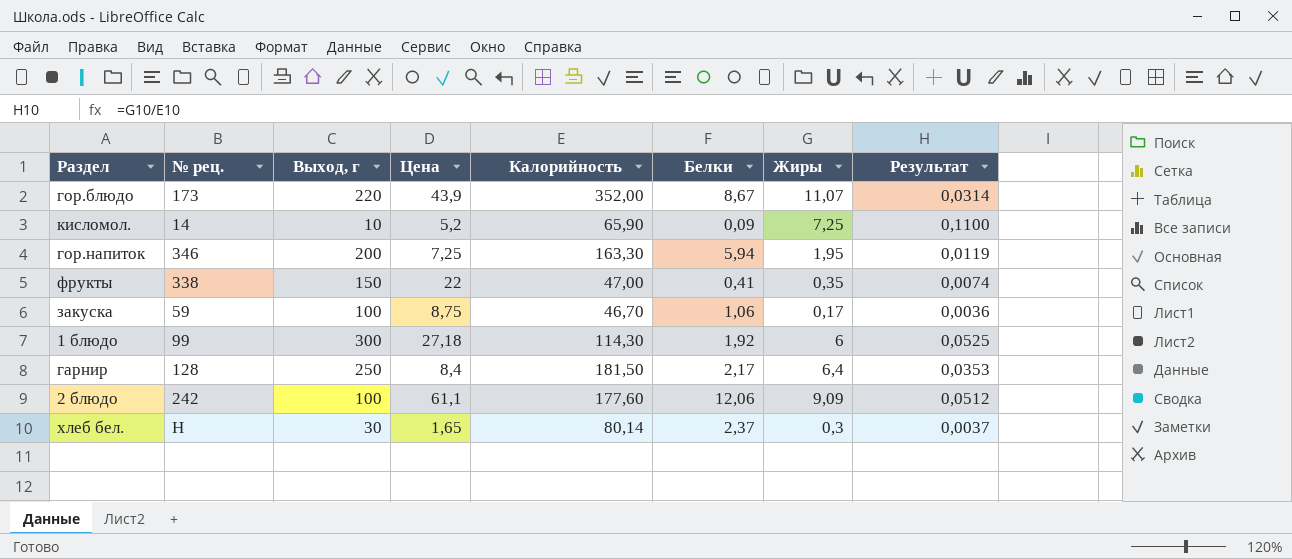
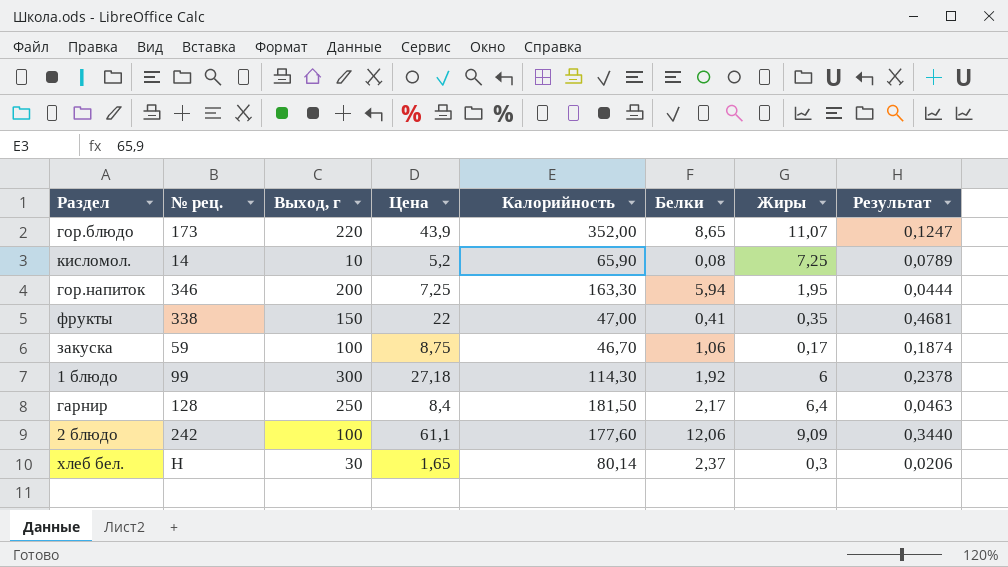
column Результат | formula: [Жиры] / [Калорийность] -> [Цена] / [Калорийность]
гор.блюдо | Белки: 8,67 -> 8,65
кисломол. | Белки: 0,09 -> 0,08

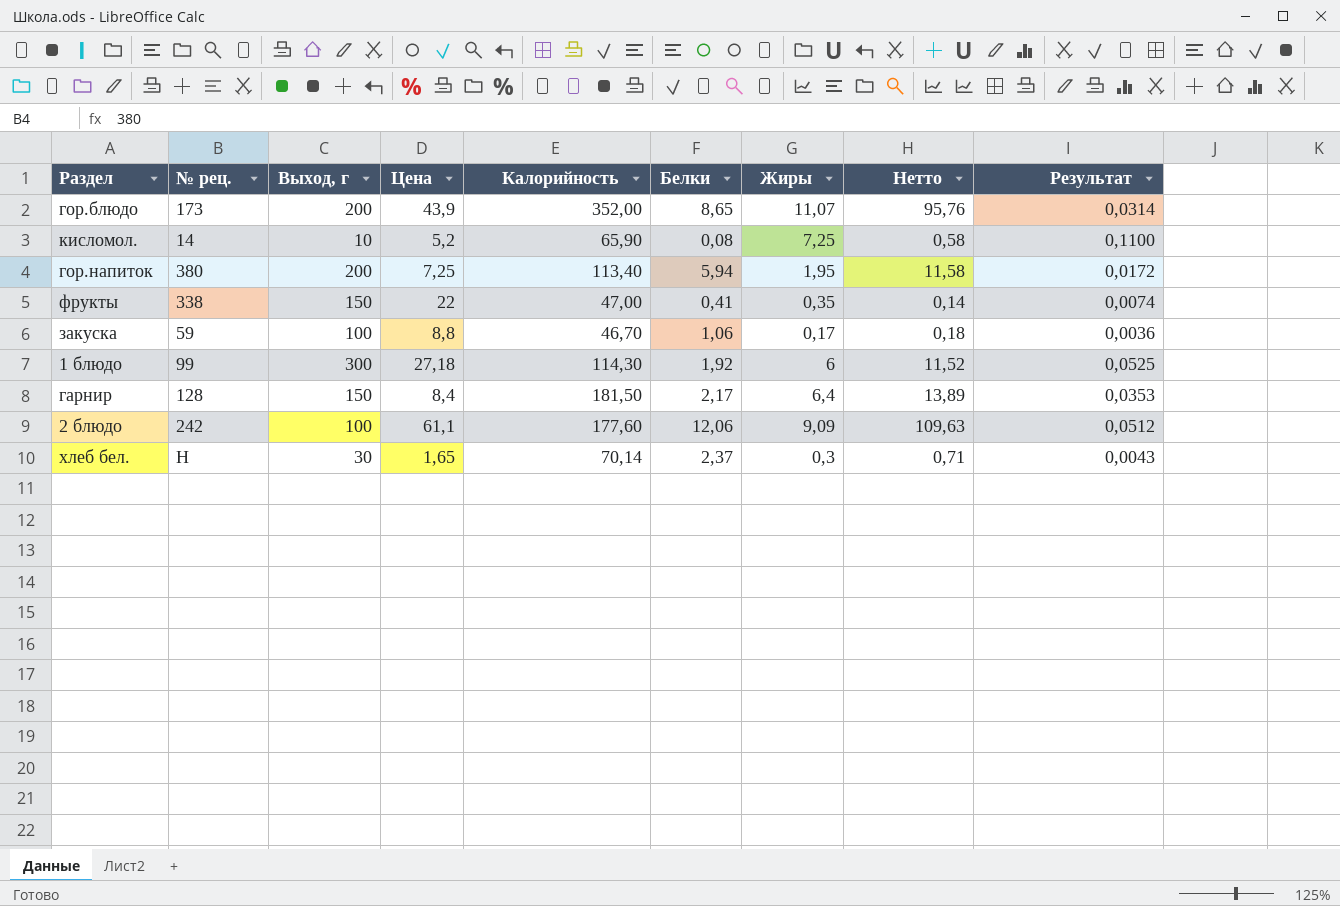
column Нетто | formula: none -> [Белки] * [Жиры]
column Результат | formula: [Цена] / [Калорийность] -> [Жиры] / [Калорийность]
гор.блюдо | Выход, г: 220 -> 200
гор.напиток | № рец.: 346 -> 380
гор.напиток | Калорийность: 163,30 -> 113,40
закуска | Цена: 8,75 -> 8,8
гарнир | Выход, г: 250 -> 150
хлеб бел. | Калорийность: 80,14 -> 70,14

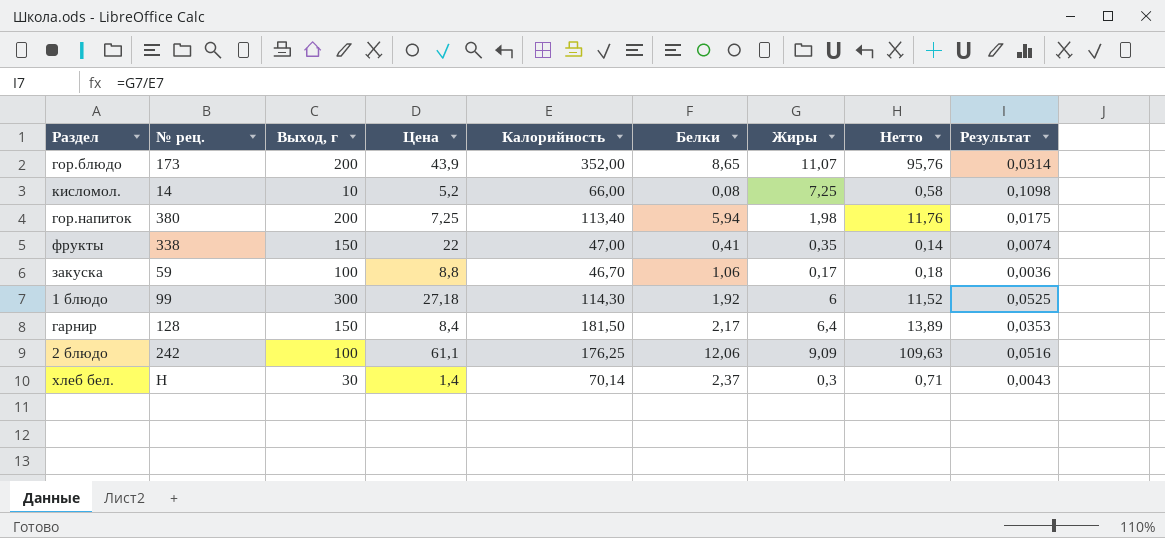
кисломол. | Калорийность: 65,90 -> 66,00
кисломол. | Результат: 0,1100 -> 0,1098
гор.напиток | Жиры: 1,95 -> 1,98
гор.напиток | Нетто: 11,58 -> 11,76
гор.напиток | Результат: 0,0172 -> 0,0175
2 блюдо | Калорийность: 177,60 -> 176,25
2 блюдо | Результат: 0,0512 -> 0,0516
хлеб бел. | Цена: 1,65 -> 1,4

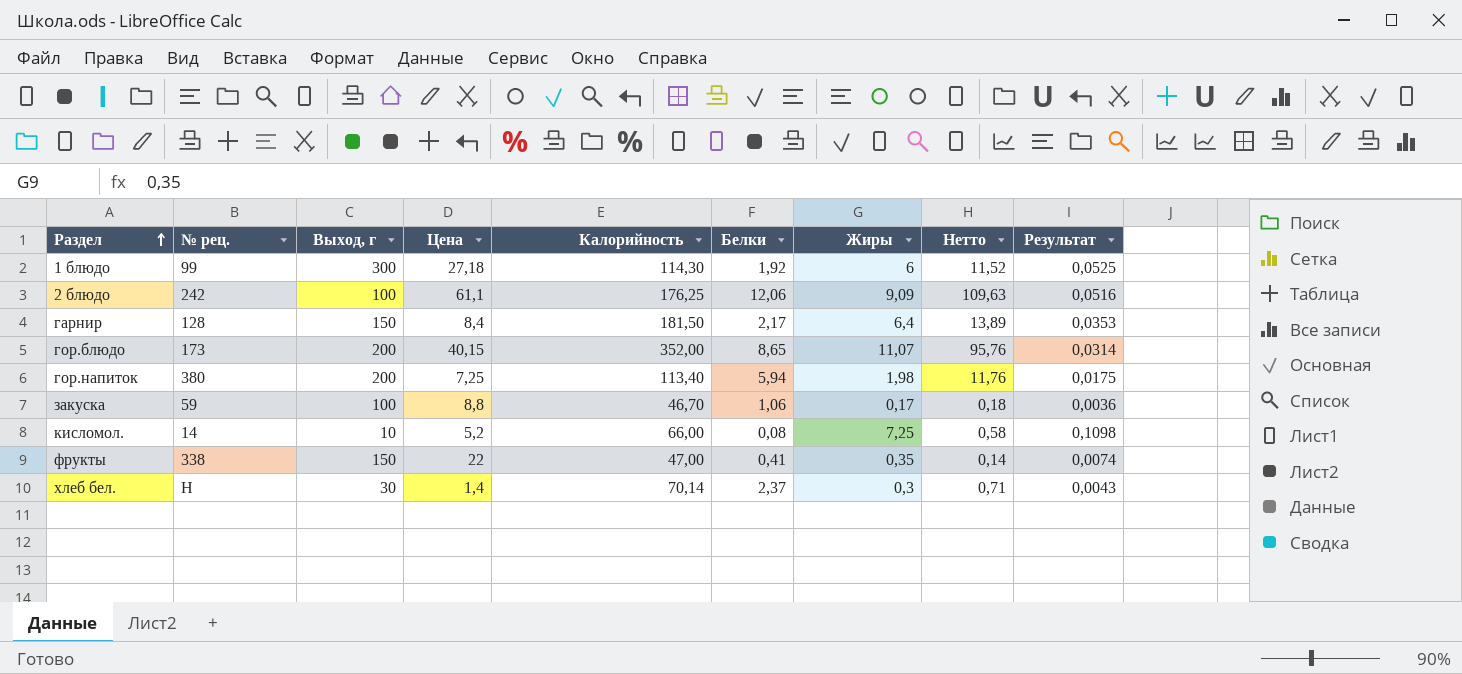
row order: none -> Раздел ascending
гор.блюдо | Цена: 43,9 -> 40,15

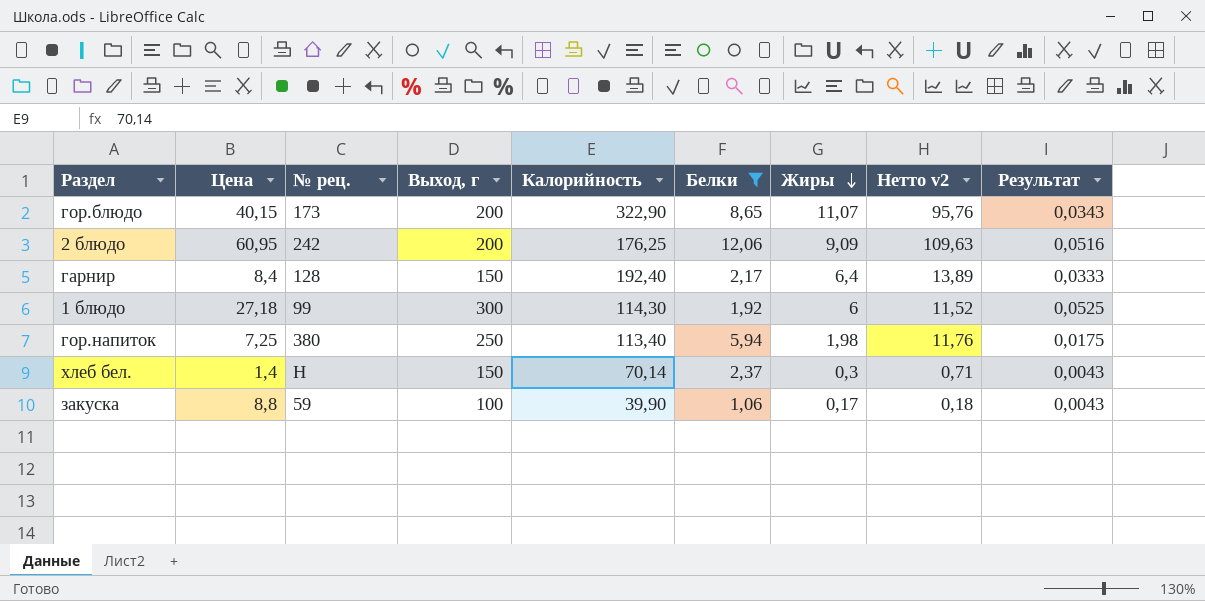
filter: none -> Белки >= 1,06
row order: Раздел ascending -> Жиры descending
column Цена | position: 4 -> 2
column name: Нетто -> Нетто v2
гор.блюдо | Калорийность: 352,00 -> 322,90
гор.блюдо | Результат: 0,0314 -> 0,0343
2 блюдо | Цена: 61,1 -> 60,95
2 блюдо | Выход, г: 100 -> 200
гарнир | Калорийность: 181,50 -> 192,40
гарнир | Результат: 0,0353 -> 0,0333
гор.напиток | Выход, г: 200 -> 250
хлеб бел. | Выход, г: 30 -> 150
закуска | Калорийность: 46,70 -> 39,90
закуска | Результат: 0,0036 -> 0,0043

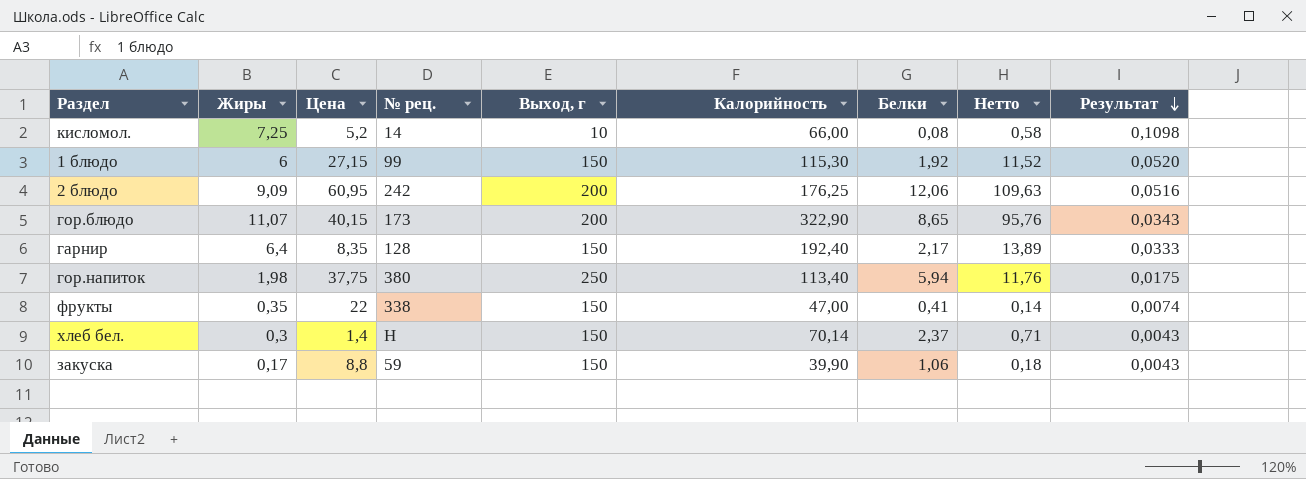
filter: Белки >= 1,06 -> none
row order: Жиры descending -> Результат descending
column Жиры | position: 7 -> 2
column name: Нетто v2 -> Нетто
1 блюдо | Цена: 27,18 -> 27,15
1 блюдо | Выход, г: 300 -> 150
1 блюдо | Калорийность: 114,30 -> 115,30
1 блюдо | Результат: 0,0525 -> 0,0520
гарнир | Цена: 8,4 -> 8,35
гор.напиток | Цена: 7,25 -> 37,75
закуска | Выход, г: 100 -> 150

